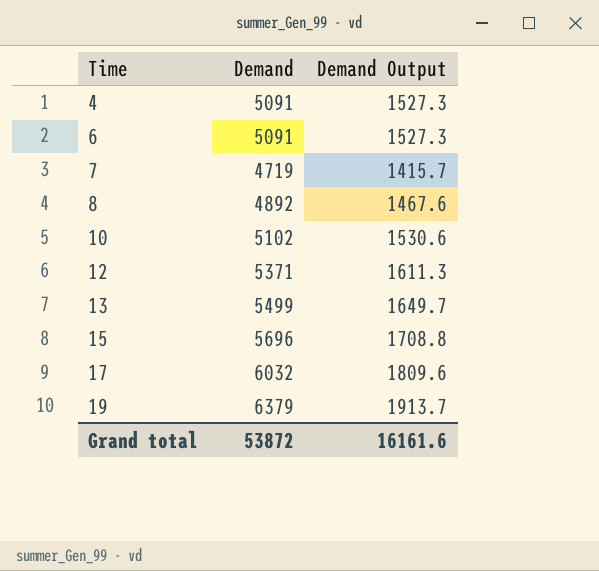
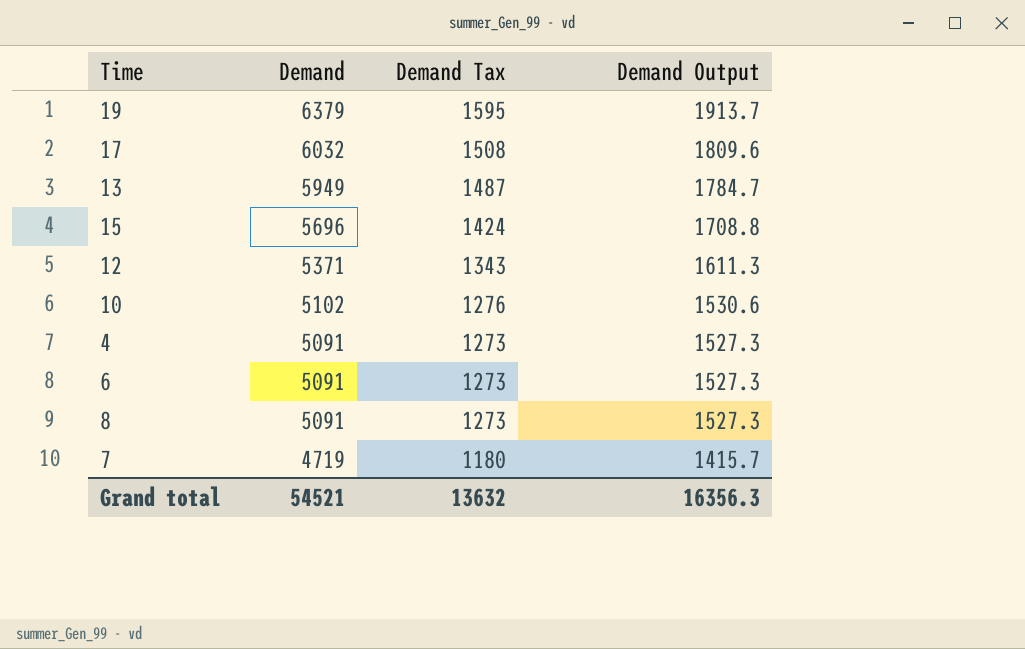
row order: Time ascending -> Demand descending
column Demand Tax | formula: none -> [Demand] * 0.25
13 | Demand: 5499 -> 5949
13 | Demand Output: 1649.7 -> 1784.7
8 | Demand: 4892 -> 5091
8 | Demand Output: 1467.6 -> 1527.3
Grand total | Demand: 53872 -> 54521
Grand total | Demand Output: 16161.6 -> 16356.3

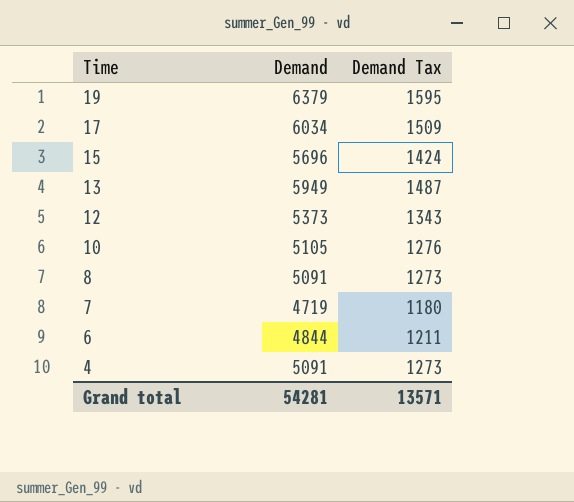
row order: Demand descending -> Time descending
column Demand Output | formula: [Demand] * 0.3 -> none
17 | Demand: 6032 -> 6034
17 | Demand Tax: 1508 -> 1509
12 | Demand: 5371 -> 5373
10 | Demand: 5102 -> 5105
6 | Demand: 5091 -> 4844
6 | Demand Tax: 1273 -> 1211
Grand total | Demand: 54521 -> 54281
Grand total | Demand Tax: 13632 -> 13571

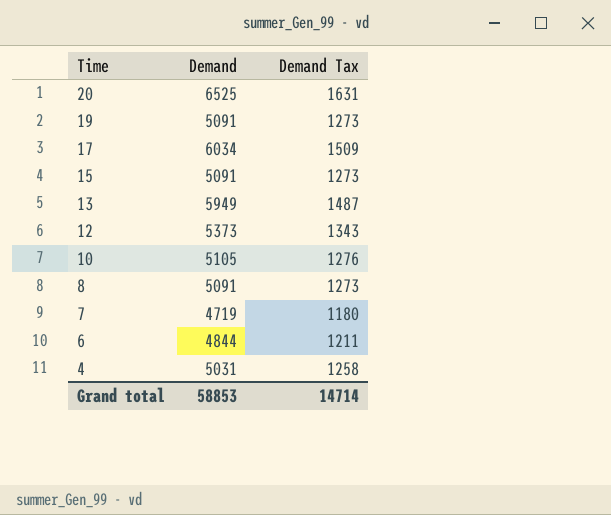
row 20: none -> 6525 | 1631
19 | Demand: 6379 -> 5091
19 | Demand Tax: 1595 -> 1273
15 | Demand: 5696 -> 5091
15 | Demand Tax: 1424 -> 1273
4 | Demand: 5091 -> 5031
4 | Demand Tax: 1273 -> 1258
Grand total | Demand: 54281 -> 58853
Grand total | Demand Tax: 13571 -> 14714

